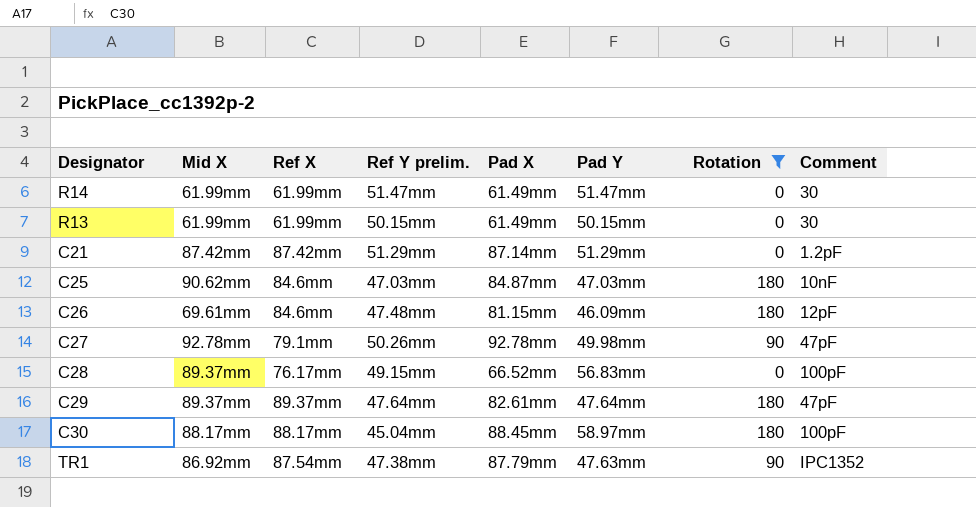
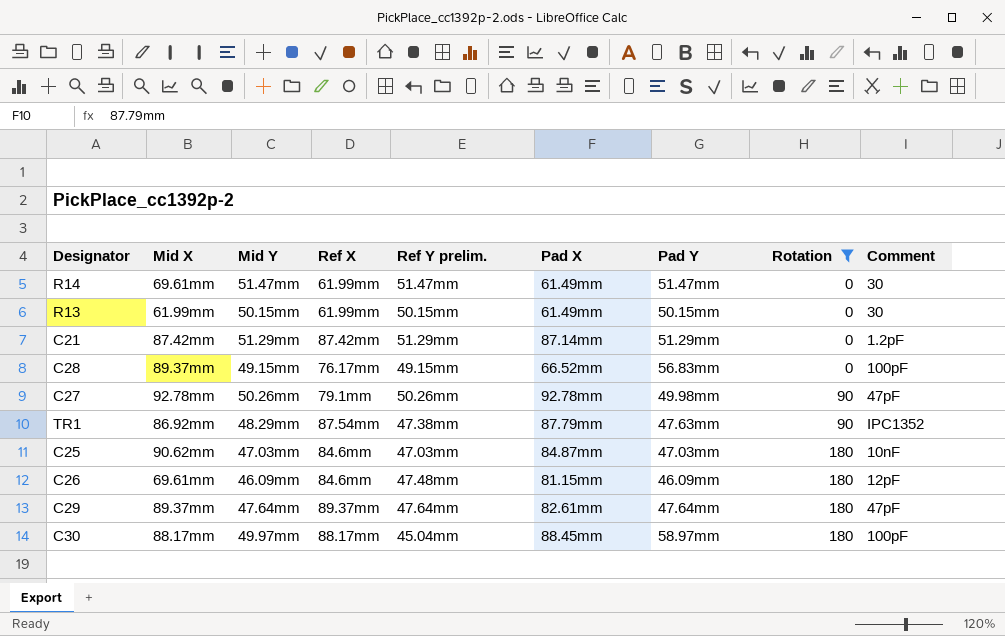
row order: none -> Rotation ascending
column Mid Y | position: none -> 3
R14 | Mid X: 61.99mm -> 69.61mm

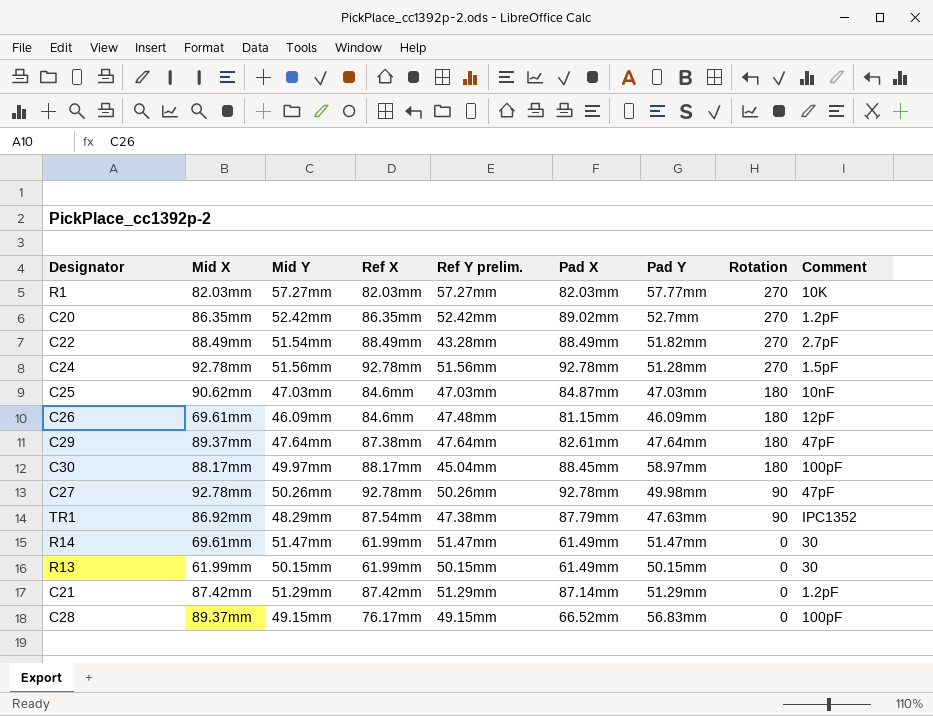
filter: Rotation != 270 -> none
row order: Rotation ascending -> Rotation descending
C29 | Ref X: 89.37mm -> 87.38mm
C27 | Ref X: 79.1mm -> 92.78mm

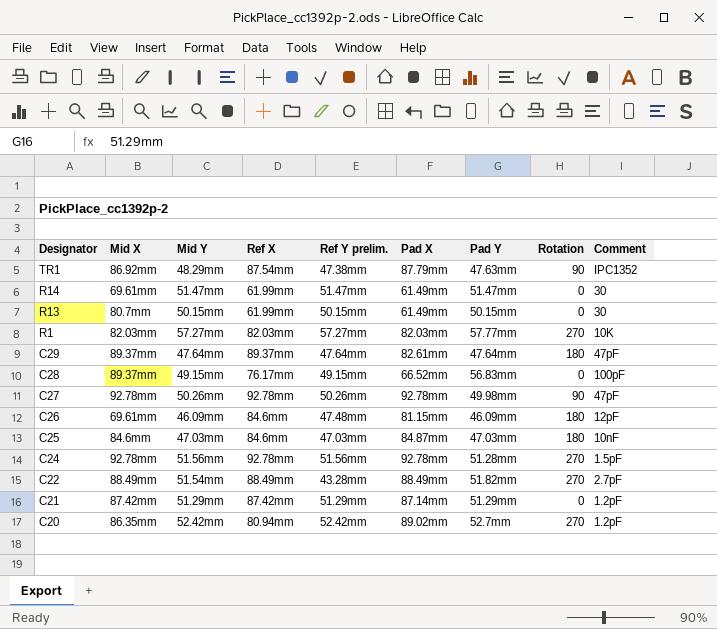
row order: Rotation descending -> Designator descending
row C30: 88.17mm | 49.97mm | 88.17mm | 45.04mm | 88.45mm | 58.97mm | 180 | 100pF -> none
R13 | Mid X: 61.99mm -> 80.7mm
C29 | Ref X: 87.38mm -> 89.37mm
C25 | Mid X: 90.62mm -> 84.6mm
C20 | Ref X: 86.35mm -> 80.94mm

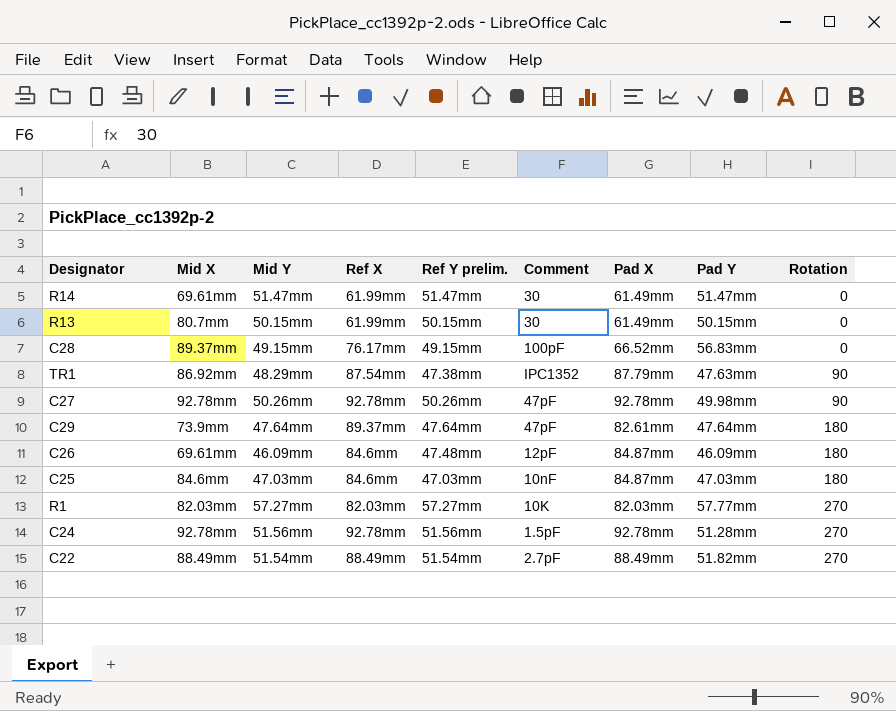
row order: Designator descending -> Rotation ascending
column Comment | position: 9 -> 6
row C21: 87.42mm | 51.29mm | 87.42mm | 51.29mm | 87.14mm | 51.29mm | 0 | 1.2pF -> none
row C20: 86.35mm | 52.42mm | 80.94mm | 52.42mm | 89.02mm | 52.7mm | 270 | 1.2pF -> none
C29 | Mid X: 89.37mm -> 73.9mm
C26 | Pad X: 81.15mm -> 84.87mm
C22 | Ref Y prelim.: 43.28mm -> 51.54mm

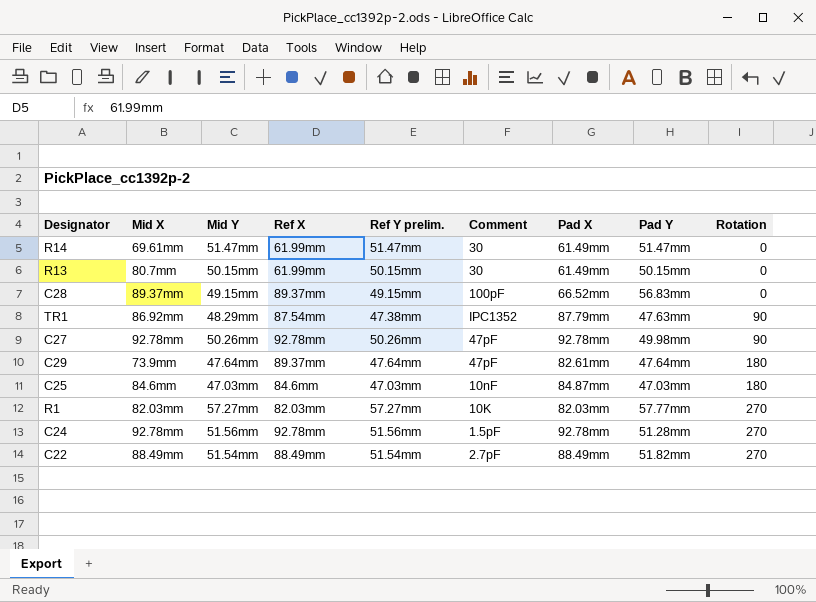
row C26: 69.61mm | 46.09mm | 84.6mm | 47.48mm | 12pF | 84.87mm | 46.09mm | 180 -> none
C28 | Ref X: 76.17mm -> 89.37mm

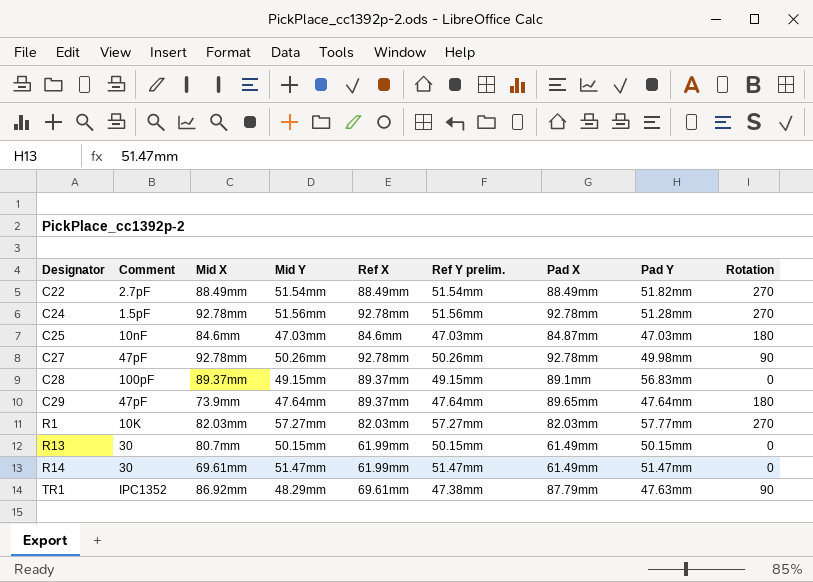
row order: Rotation ascending -> Designator ascending
column Comment | position: 6 -> 2
C28 | Pad X: 66.52mm -> 89.1mm
C29 | Pad X: 82.61mm -> 89.65mm
TR1 | Ref X: 87.54mm -> 69.61mm

